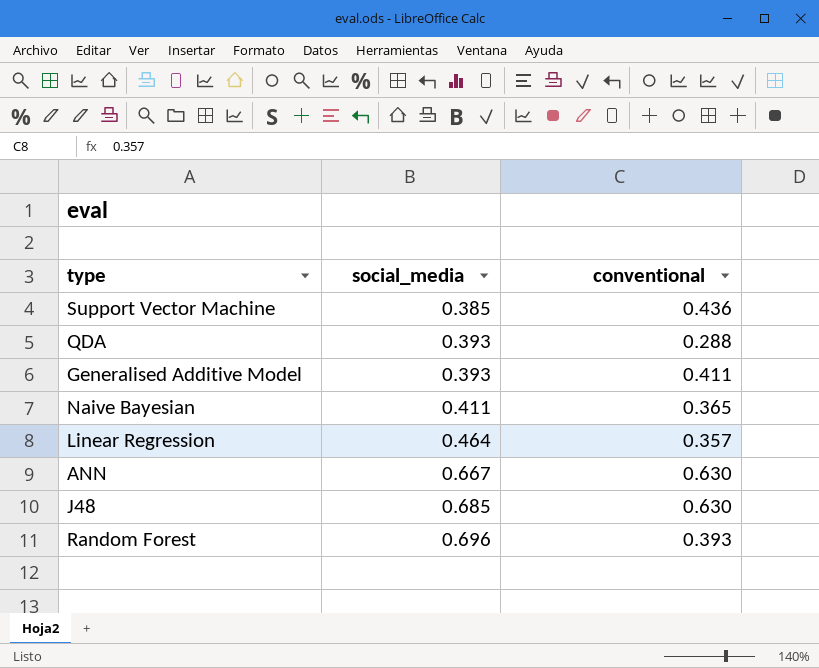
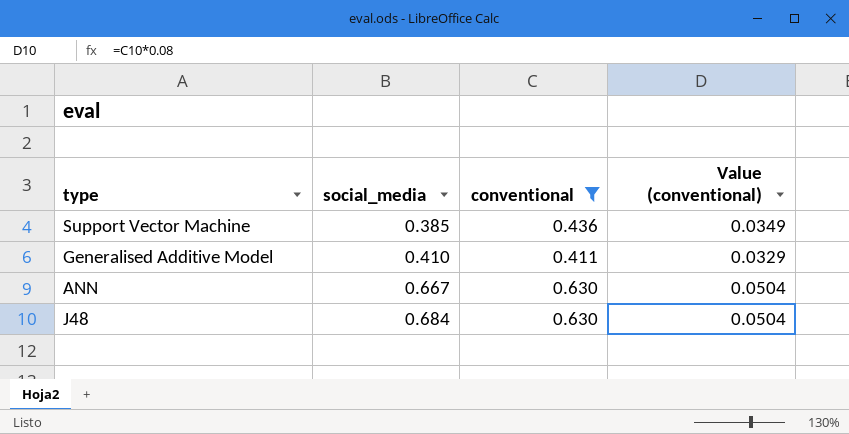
filter: none -> conventional >= 0.411
column Value (conventional) | formula: none -> [conventional] * 0.08
Generalised Additive Model | social_media: 0.393 -> 0.410
J48 | social_media: 0.685 -> 0.684

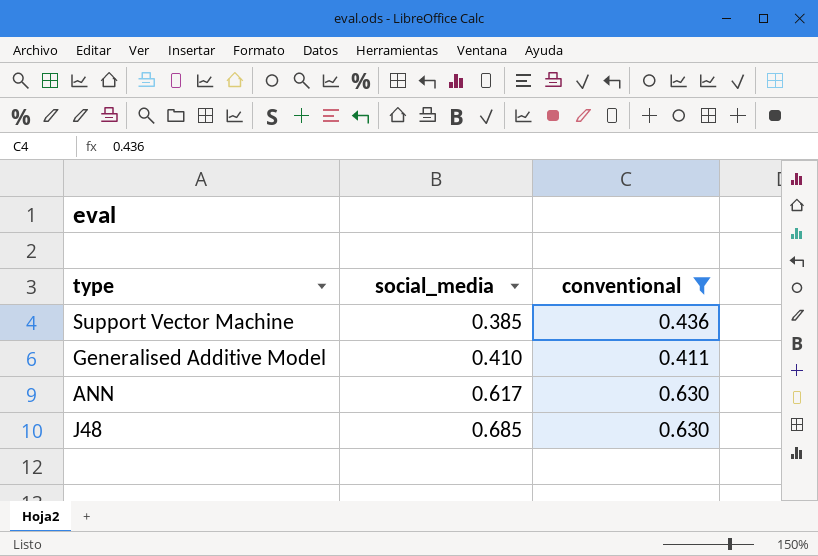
column Value (conventional) | formula: [conventional] * 0.08 -> none
ANN | social_media: 0.667 -> 0.617
J48 | social_media: 0.684 -> 0.685

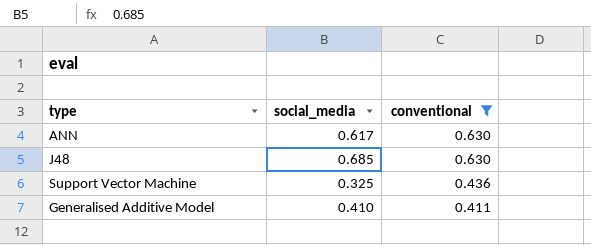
row order: social_media ascending -> conventional descending
Support Vector Machine | social_media: 0.385 -> 0.325

